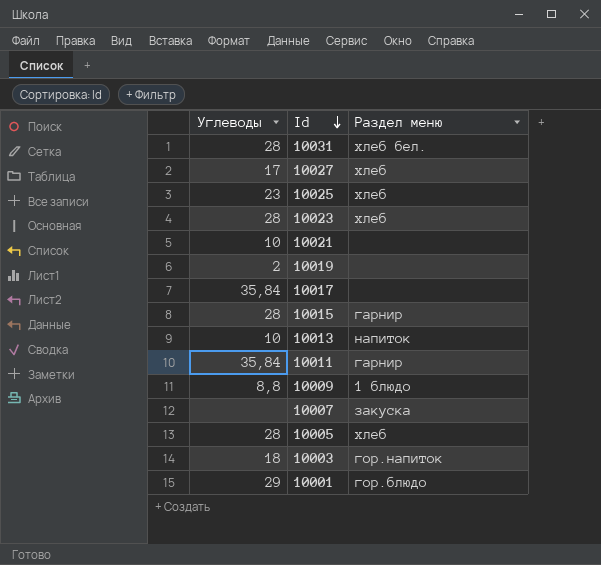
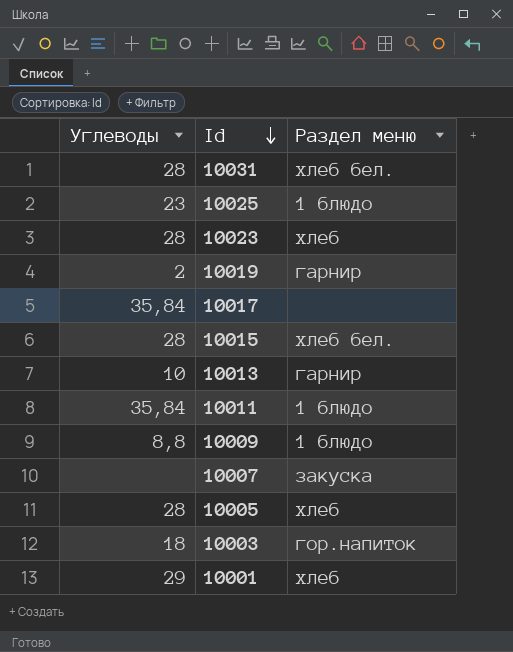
row 10027: 17 | хлеб -> none
row 10021: 10 | none -> none
10025 | Раздел меню: хлеб -> 1 блюдо
10019 | Раздел меню: none -> гарнир
10015 | Раздел меню: гарнир -> хлеб бел.
10013 | Раздел меню: напиток -> гарнир
10011 | Раздел меню: гарнир -> 1 блюдо
10001 | Раздел меню: гор.блюдо -> хлеб

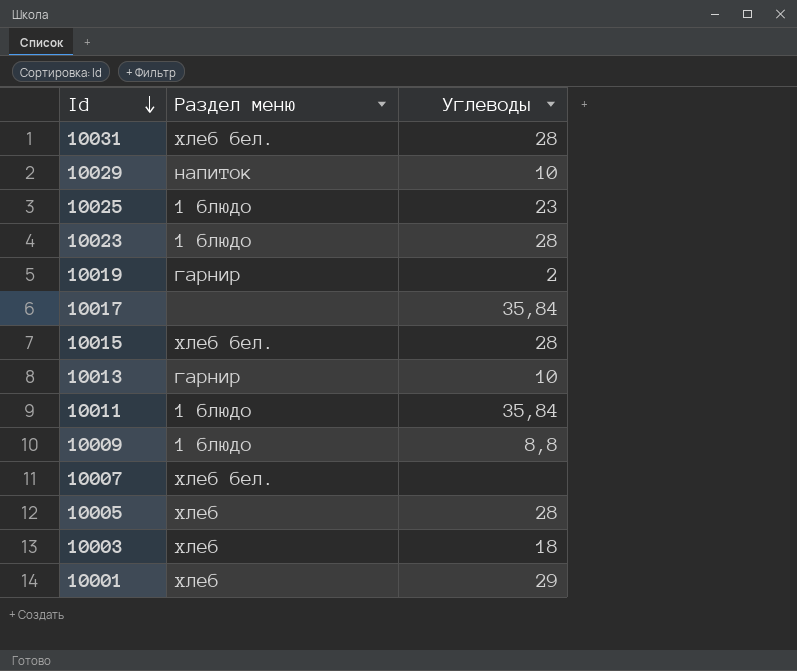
column Углеводы | position: 1 -> 3
row 10029: none -> напиток | 10
10023 | Раздел меню: хлеб -> 1 блюдо
10007 | Раздел меню: закуска -> хлеб бел.
10003 | Раздел меню: гор.напиток -> хлеб

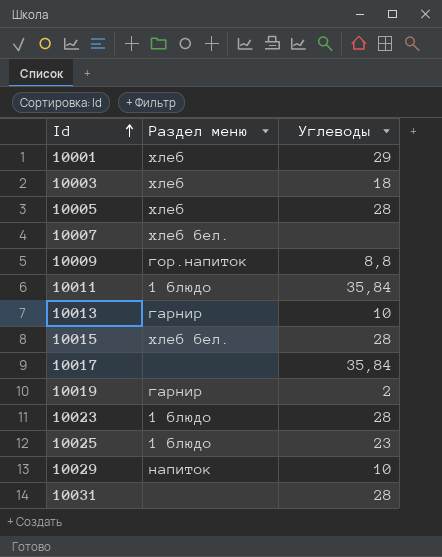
row order: Id descending -> Id ascending
10009 | Раздел меню: 1 блюдо -> гор.напиток
10031 | Раздел меню: хлеб бел. -> none

